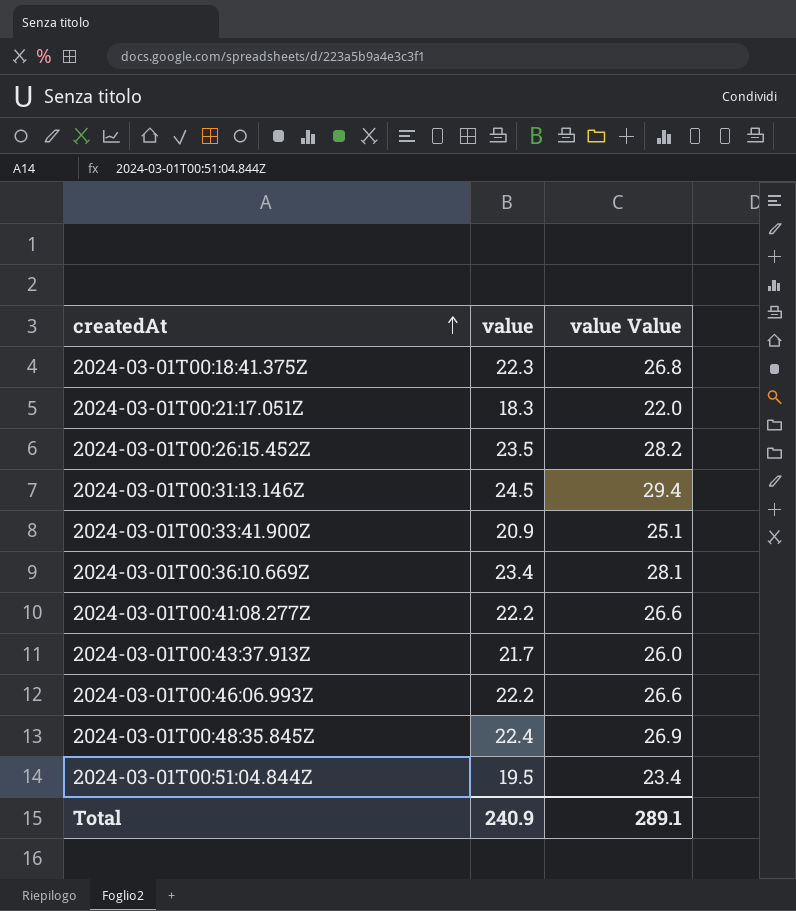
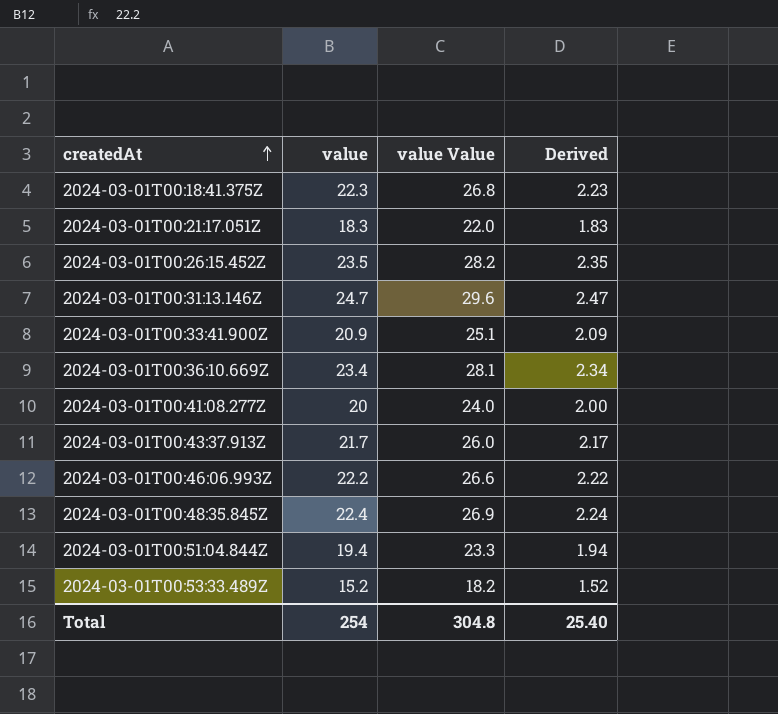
column Derived | formula: none -> [value] * 0.1
2024-03-01T00:31:13.146Z | value: 24.5 -> 24.7
2024-03-01T00:31:13.146Z | value Value: 29.4 -> 29.6
2024-03-01T00:41:08.277Z | value: 22.2 -> 20
2024-03-01T00:41:08.277Z | value Value: 26.6 -> 24.0
2024-03-01T00:51:04.844Z | value: 19.5 -> 19.4
2024-03-01T00:51:04.844Z | value Value: 23.4 -> 23.3
row 2024-03-01T00:53:33.489Z: none -> 15.2 | 18.2 | 1.52
Total | value: 240.9 -> 254
Total | value Value: 289.1 -> 304.8

